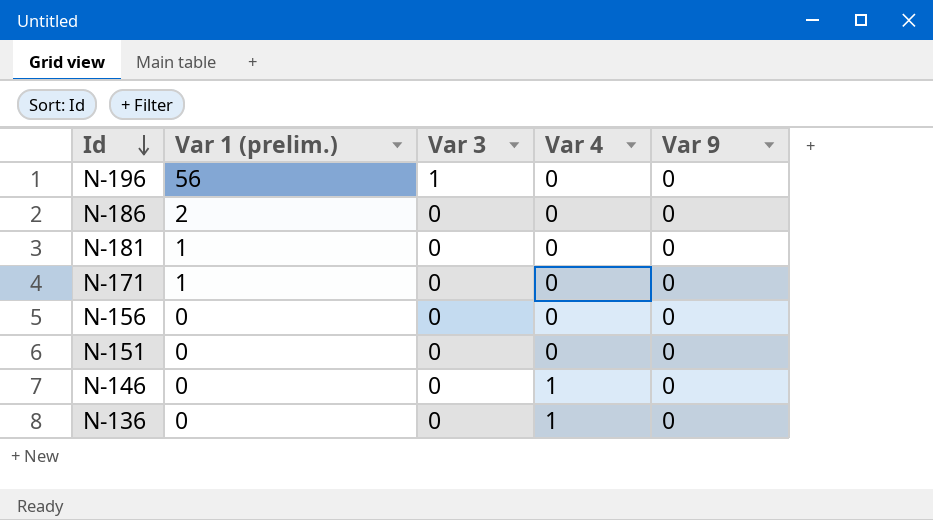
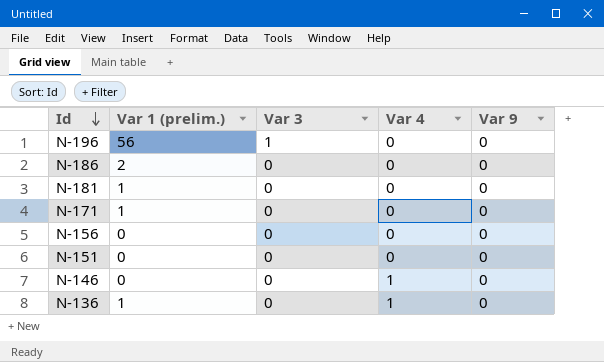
N-136 | Var 1 (prelim.): 0 -> 1

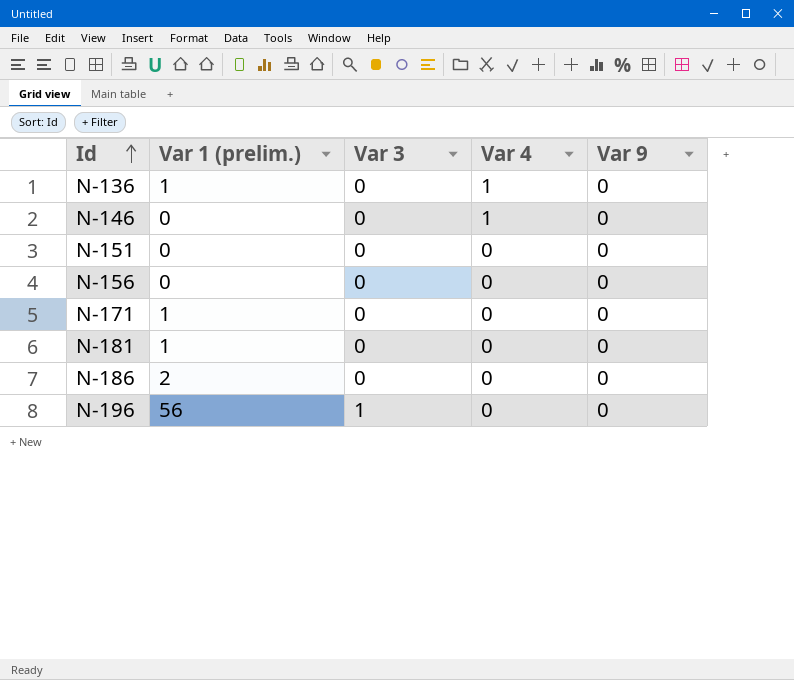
row order: Id descending -> Id ascending

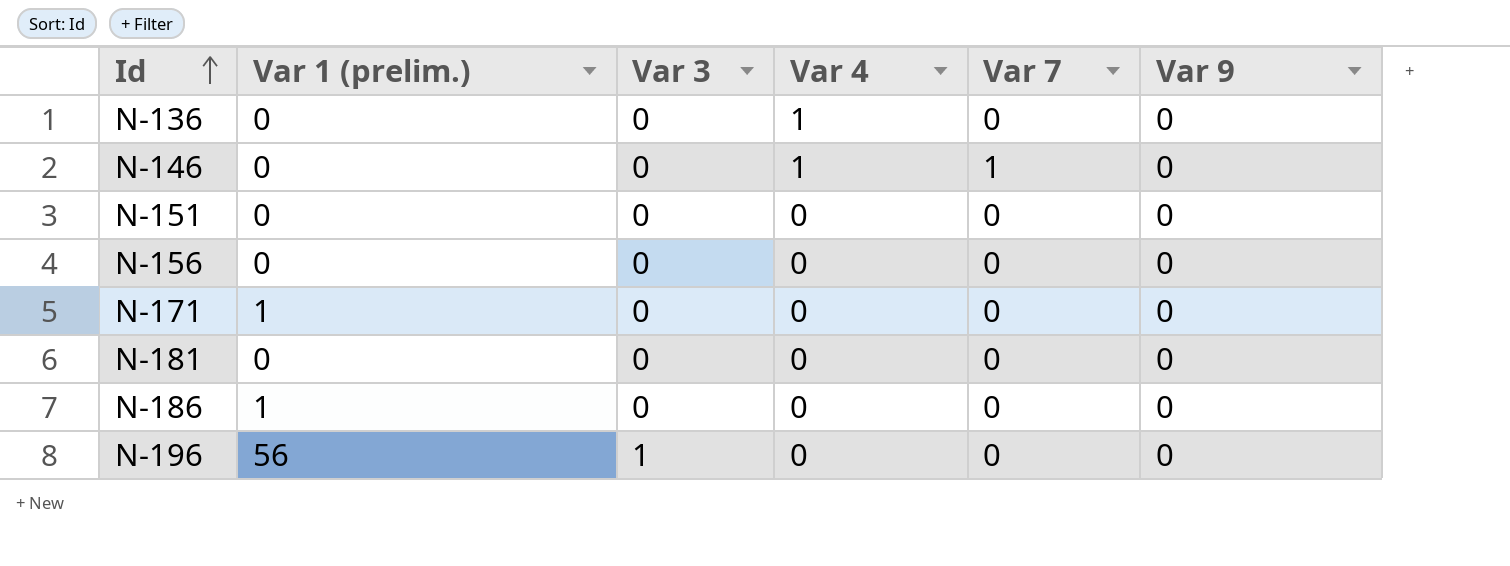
column Var 7 | position: none -> 5
N-136 | Var 1 (prelim.): 1 -> 0
N-181 | Var 1 (prelim.): 1 -> 0
N-186 | Var 1 (prelim.): 2 -> 1

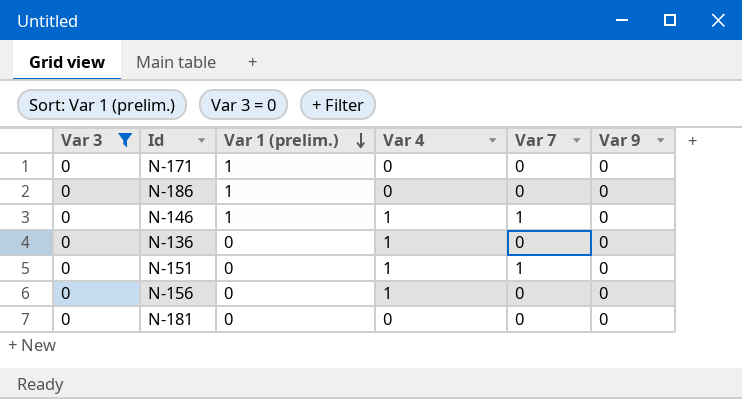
filter: none -> Var 3 = 0
row order: Id ascending -> Var 1 (prelim.) descending
column Var 3 | position: 3 -> 1
N-146 | Var 1 (prelim.): 0 -> 1
N-151 | Var 4: 0 -> 1
N-151 | Var 7: 0 -> 1
N-156 | Var 4: 0 -> 1

